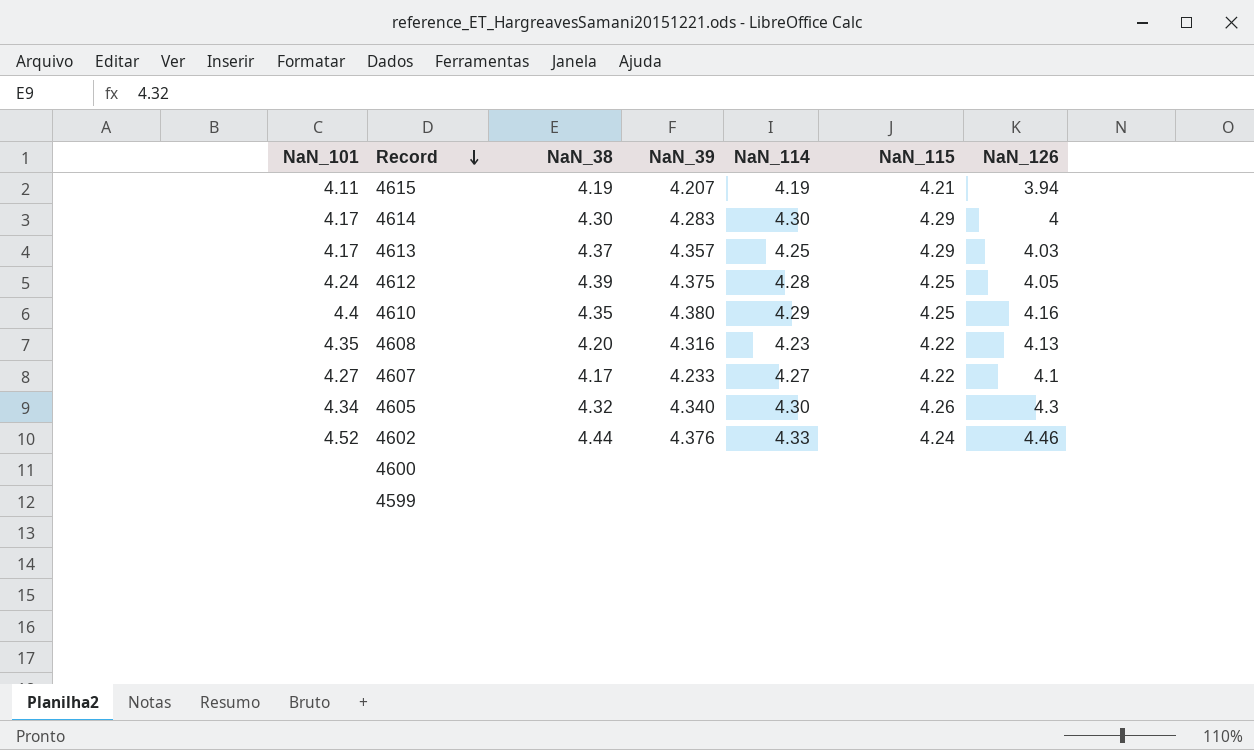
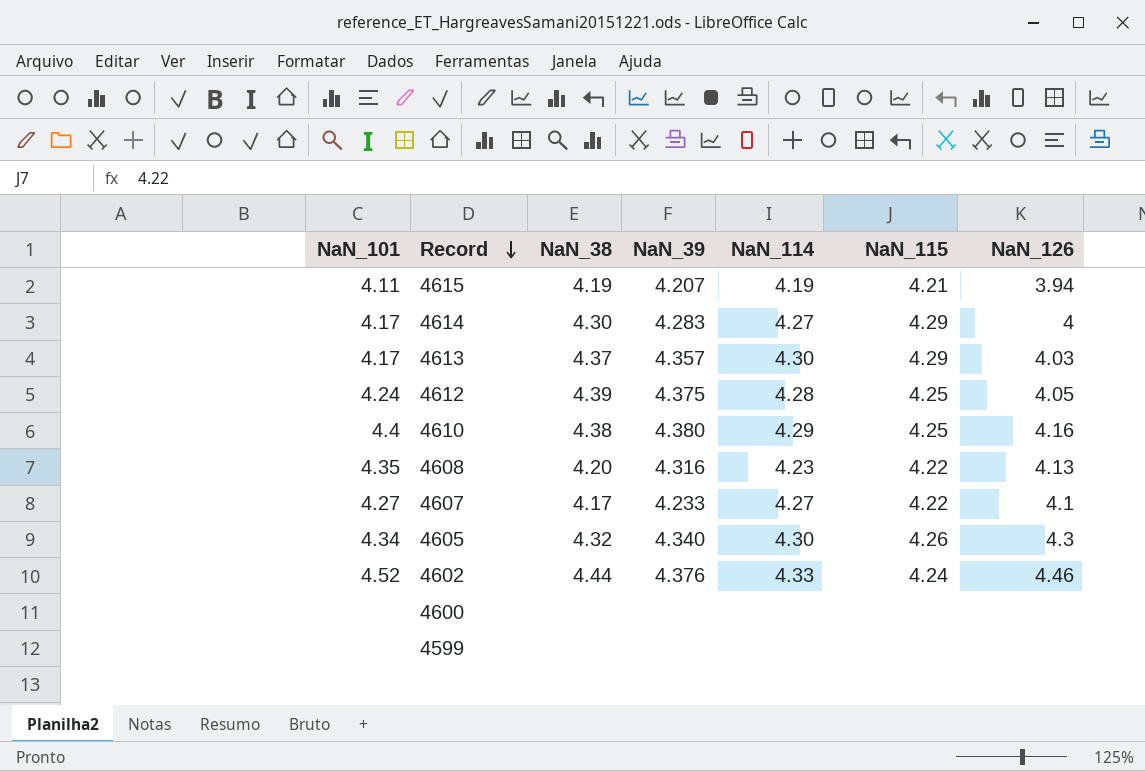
4614 | NaN_114: 4.30 -> 4.27
4613 | NaN_114: 4.25 -> 4.30
4610 | NaN_38: 4.35 -> 4.38

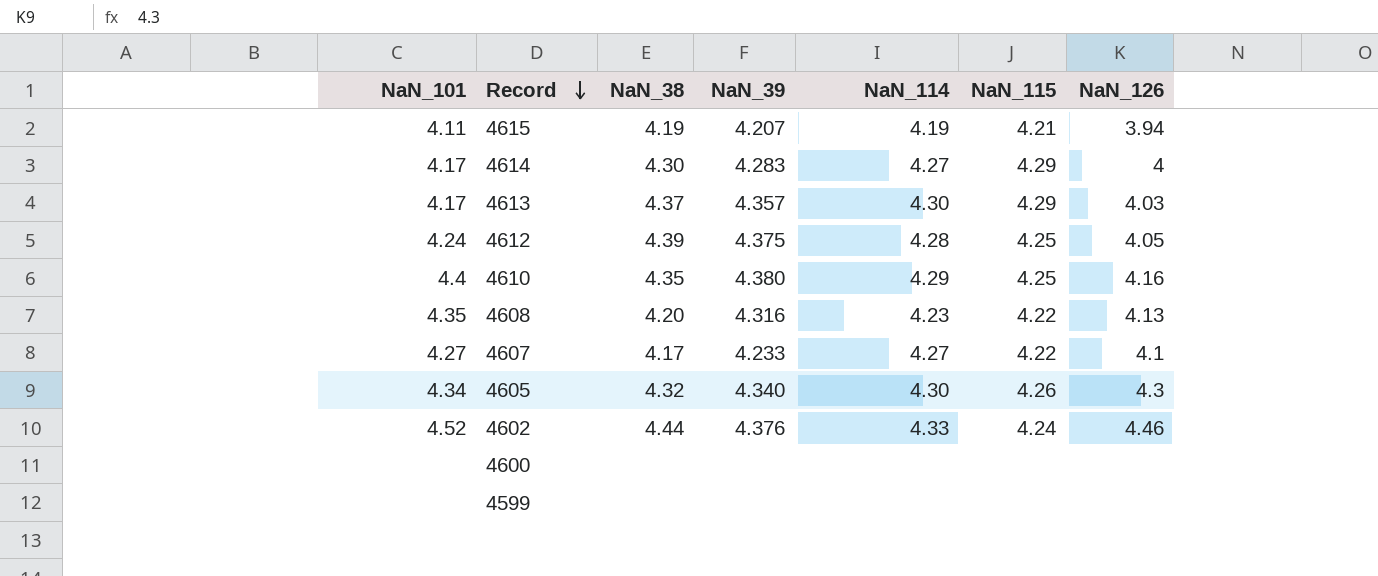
4610 | NaN_38: 4.38 -> 4.35

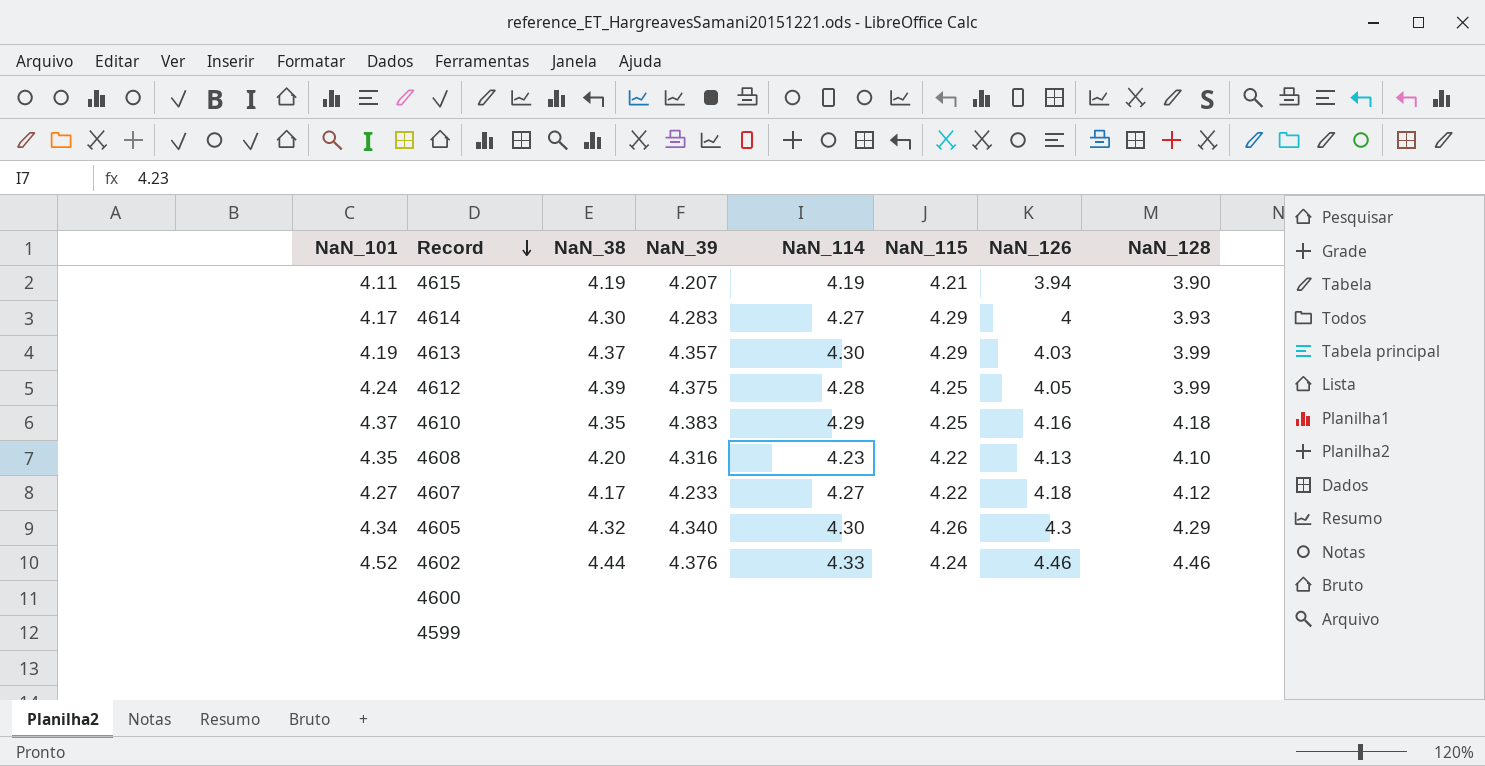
column NaN_128 | position: none -> 8
4613 | NaN_101: 4.17 -> 4.19
4610 | NaN_101: 4.4 -> 4.37
4610 | NaN_39: 4.380 -> 4.383
4607 | NaN_126: 4.1 -> 4.18

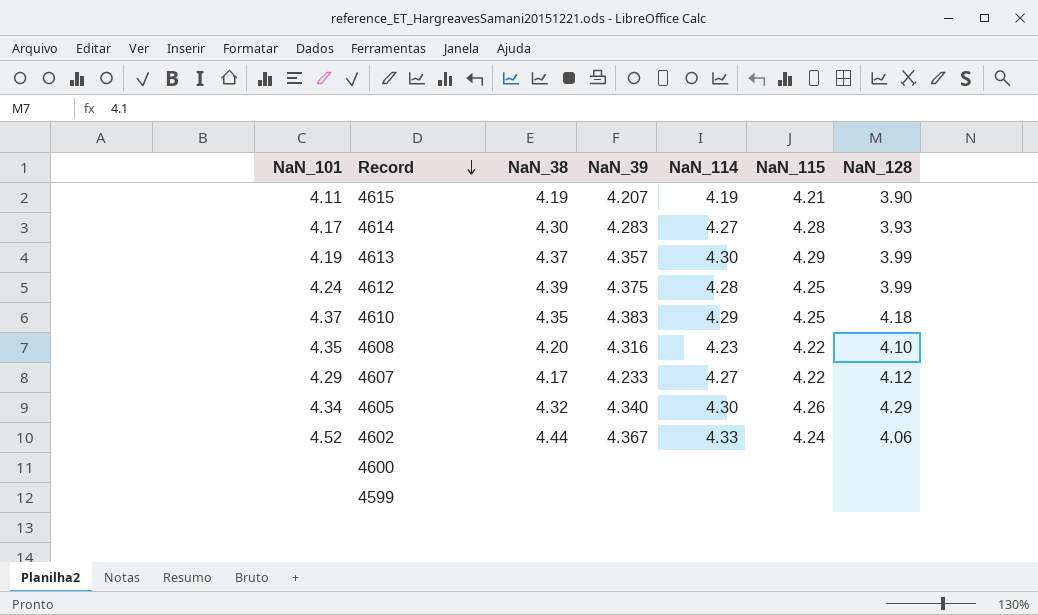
column NaN_126 | position: 7 -> none
4614 | NaN_115: 4.29 -> 4.28
4607 | NaN_101: 4.27 -> 4.29
4602 | NaN_39: 4.376 -> 4.367
4602 | NaN_128: 4.46 -> 4.06

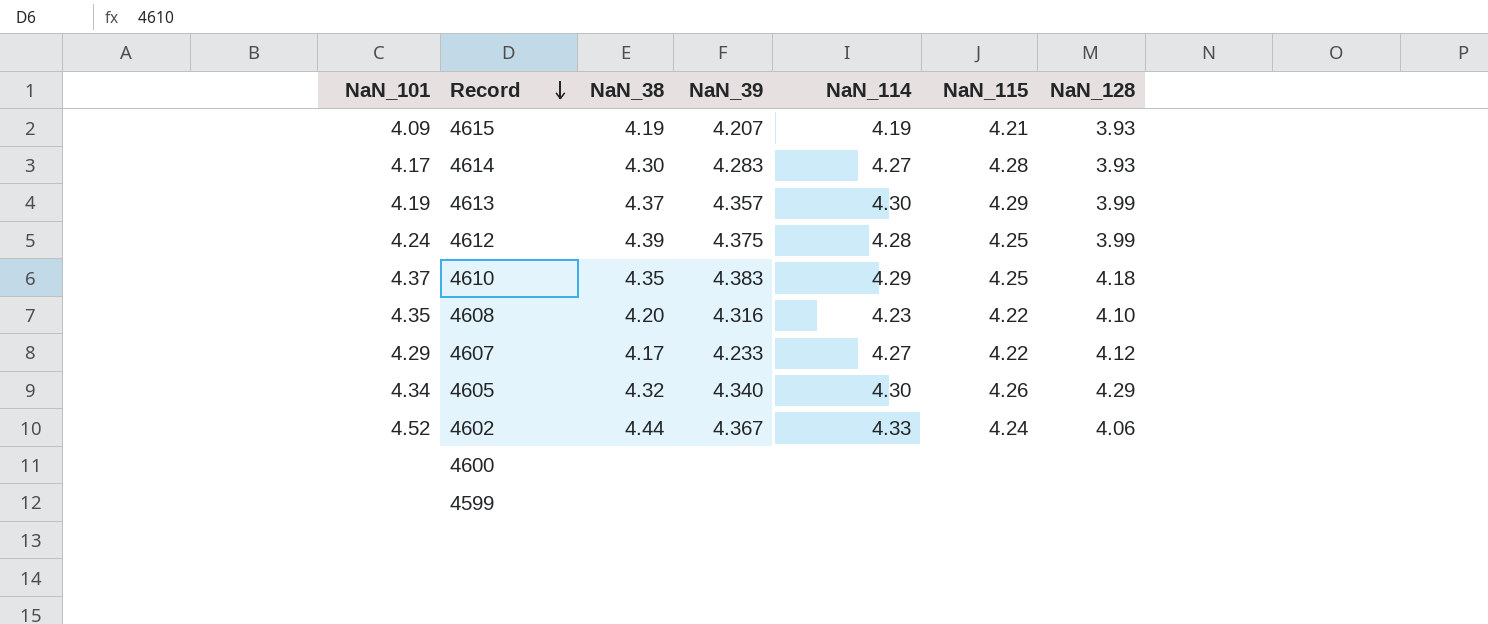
4615 | NaN_101: 4.11 -> 4.09
4615 | NaN_128: 3.90 -> 3.93

